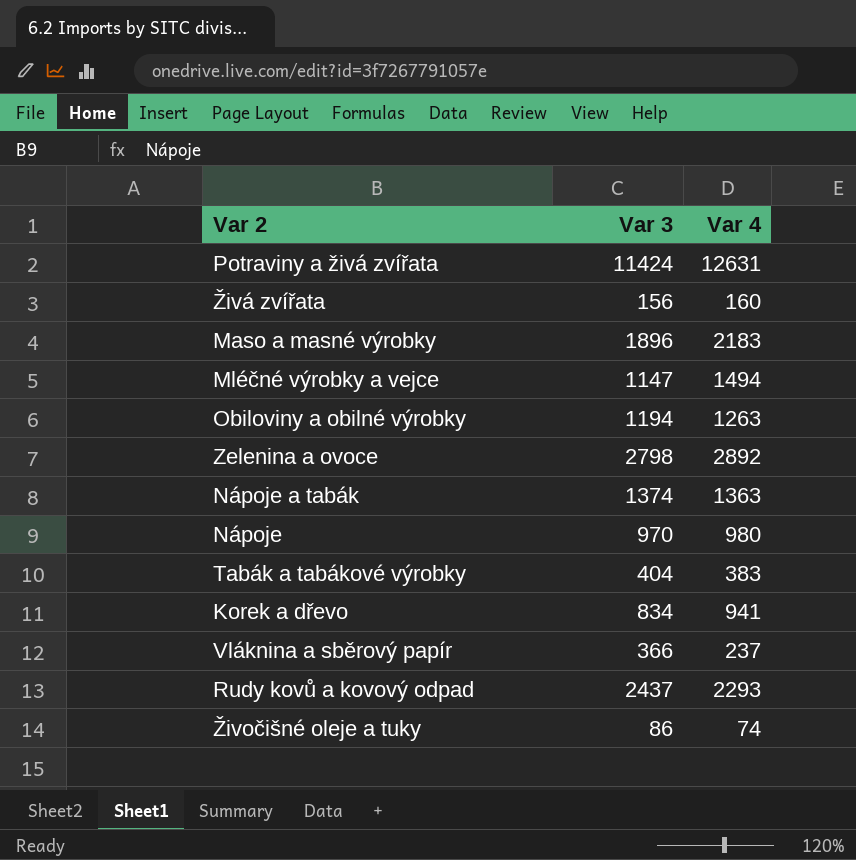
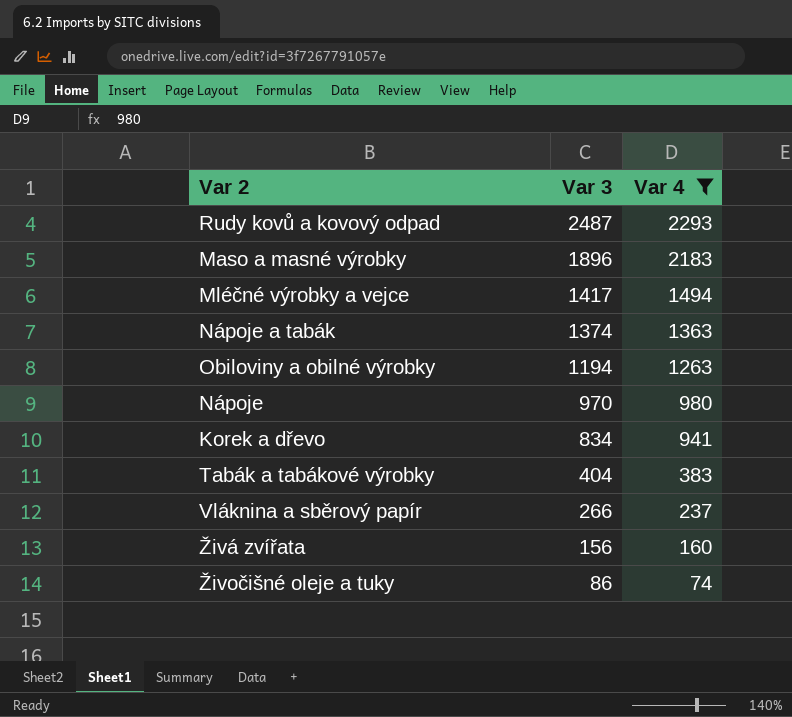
filter: none -> Var 4 <= 2293
row order: none -> Var 3 descending
Rudy kovů a kovový odpad | Var 3: 2437 -> 2487
Mléčné výrobky a vejce | Var 3: 1147 -> 1417
Vláknina a sběrový papír | Var 3: 366 -> 266

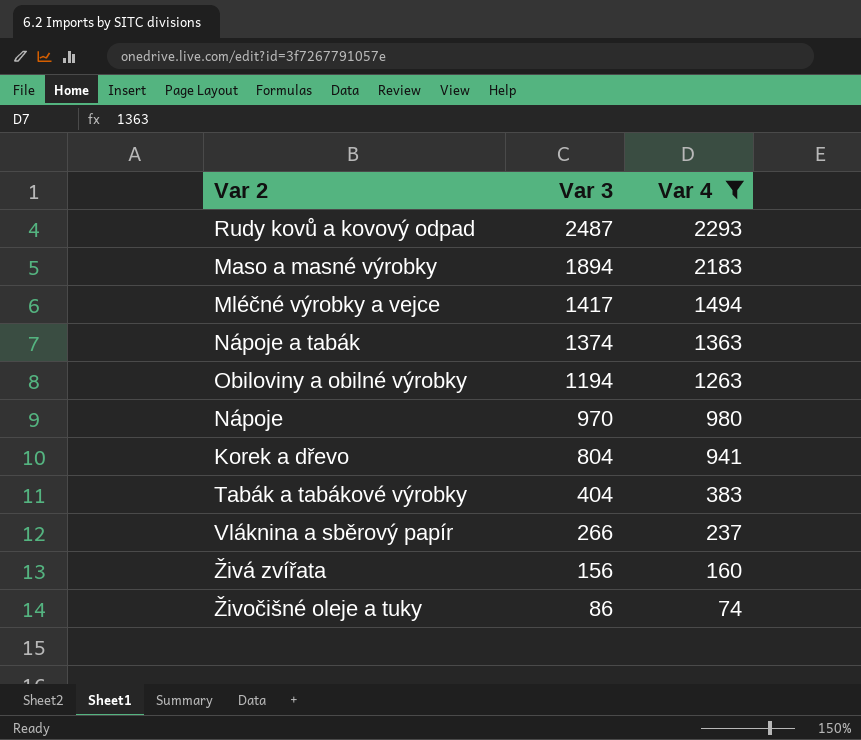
Maso a masné výrobky | Var 3: 1896 -> 1894
Korek a dřevo | Var 3: 834 -> 804

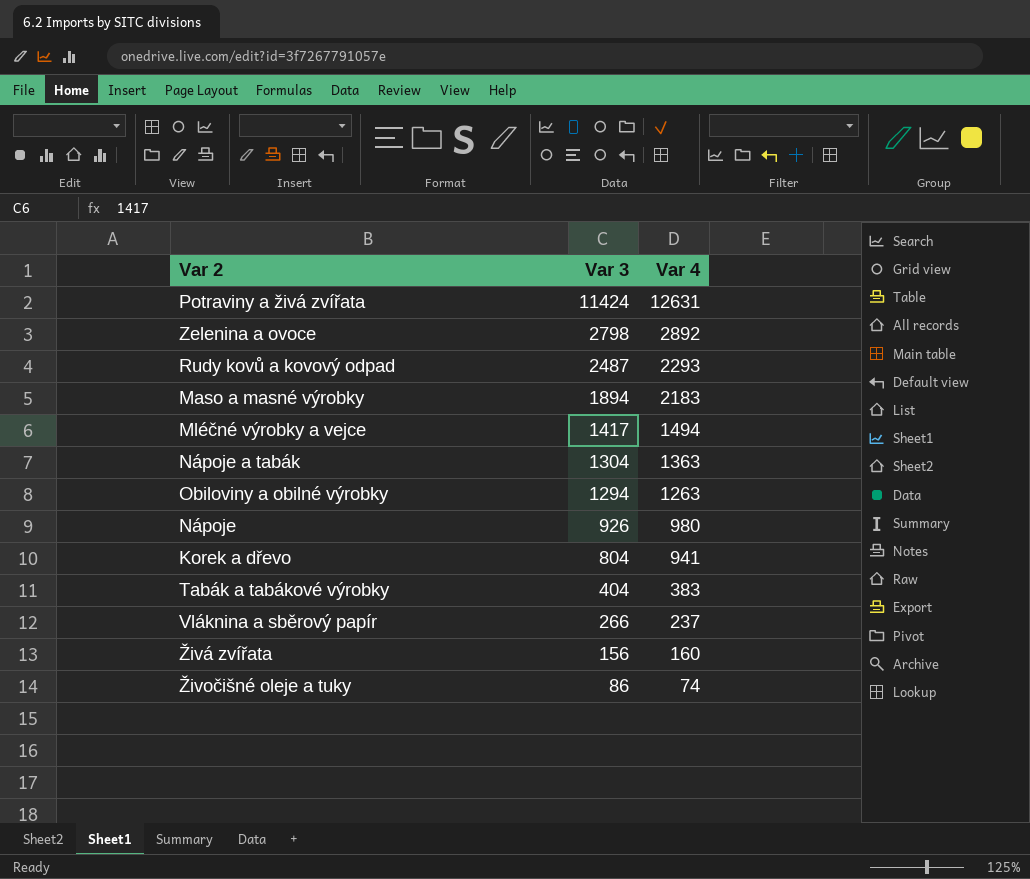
filter: Var 4 <= 2293 -> none
Nápoje a tabák | Var 3: 1374 -> 1304
Obiloviny a obilné výrobky | Var 3: 1194 -> 1294
Nápoje | Var 3: 970 -> 926

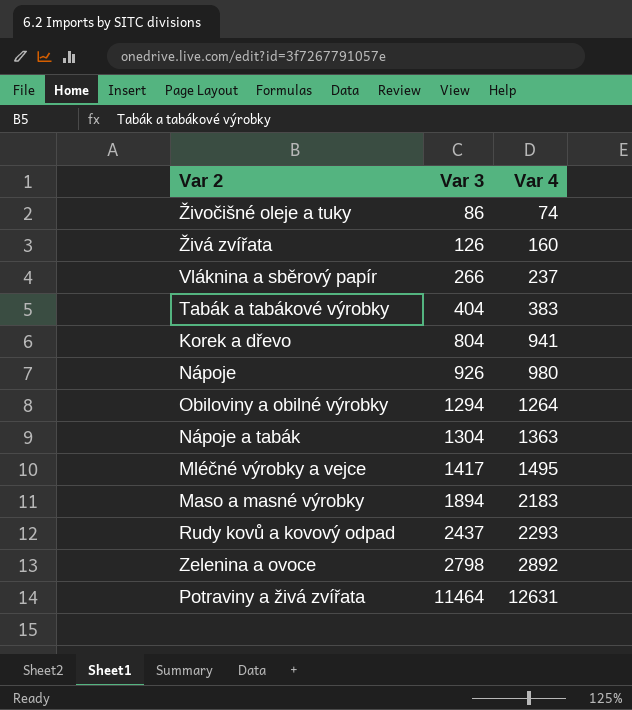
row order: Var 3 descending -> Var 3 ascending
Živá zvířata | Var 3: 156 -> 126
Obiloviny a obilné výrobky | Var 4: 1263 -> 1264
Mléčné výrobky a vejce | Var 4: 1494 -> 1495
Rudy kovů a kovový odpad | Var 3: 2487 -> 2437
Potraviny a živá zvířata | Var 3: 11424 -> 11464

